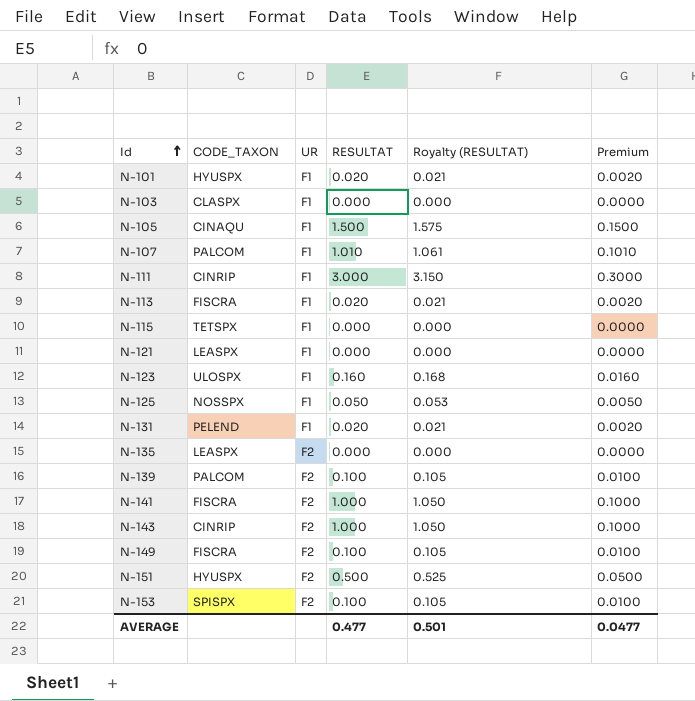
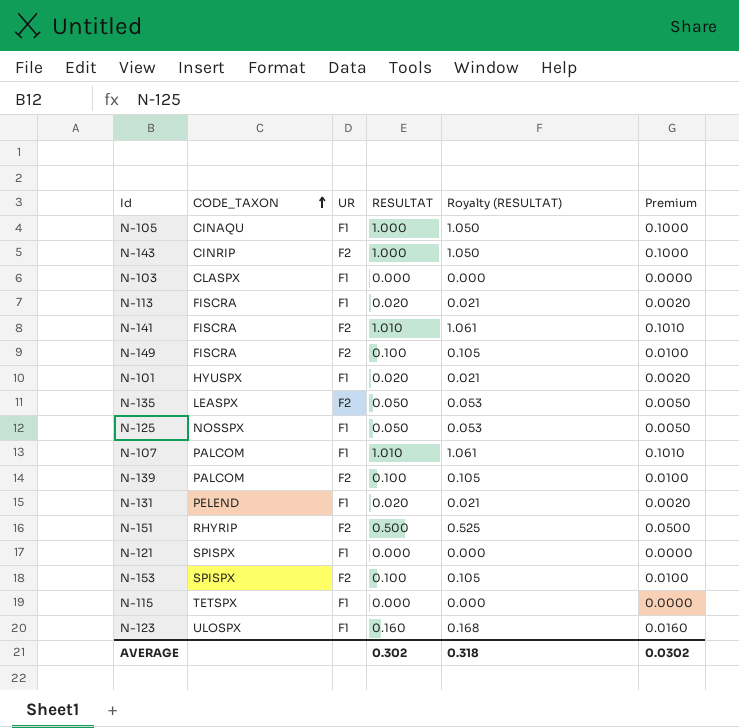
row order: Id ascending -> CODE_TAXON ascending
row N-111: CINRIP | F1 | 3.000 | 3.150 | 0.3000 -> none
N-105 | RESULTAT: 1.500 -> 1.000
N-105 | Royalty (RESULTAT): 1.575 -> 1.050
N-105 | Premium: 0.1500 -> 0.1000
N-141 | RESULTAT: 1.000 -> 1.010
N-141 | Royalty (RESULTAT): 1.050 -> 1.061
N-141 | Premium: 0.1000 -> 0.1010
N-135 | RESULTAT: 0.000 -> 0.050
N-135 | Royalty (RESULTAT): 0.000 -> 0.053
N-135 | Premium: 0.0000 -> 0.0050
N-151 | CODE_TAXON: HYUSPX -> RHYRIP
N-121 | CODE_TAXON: LEASPX -> SPISPX
AVERAGE | RESULTAT: 0.477 -> 0.302
AVERAGE | Royalty (RESULTAT): 0.501 -> 0.318
AVERAGE | Premium: 0.0477 -> 0.0302

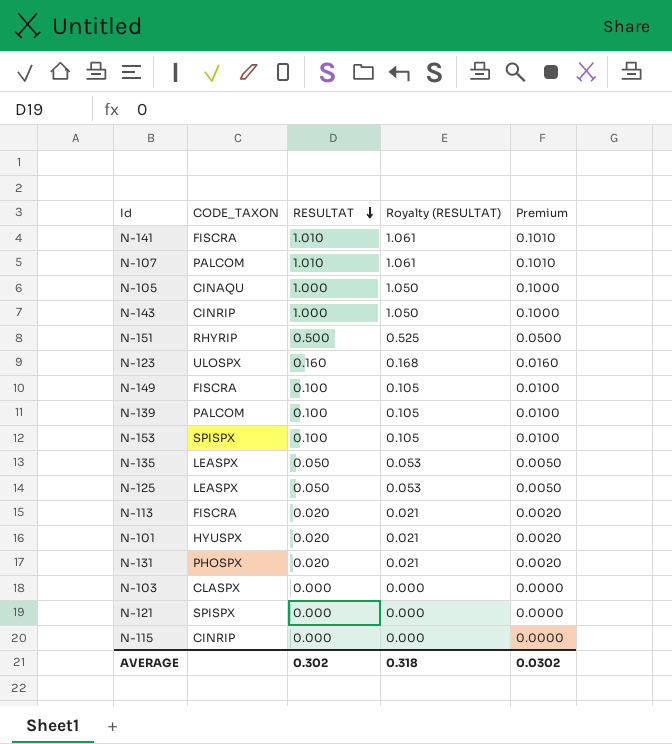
row order: CODE_TAXON ascending -> RESULTAT descending
column UR | position: 3 -> none
N-125 | CODE_TAXON: NOSSPX -> LEASPX
N-131 | CODE_TAXON: PELEND -> PHOSPX
N-115 | CODE_TAXON: TETSPX -> CINRIP

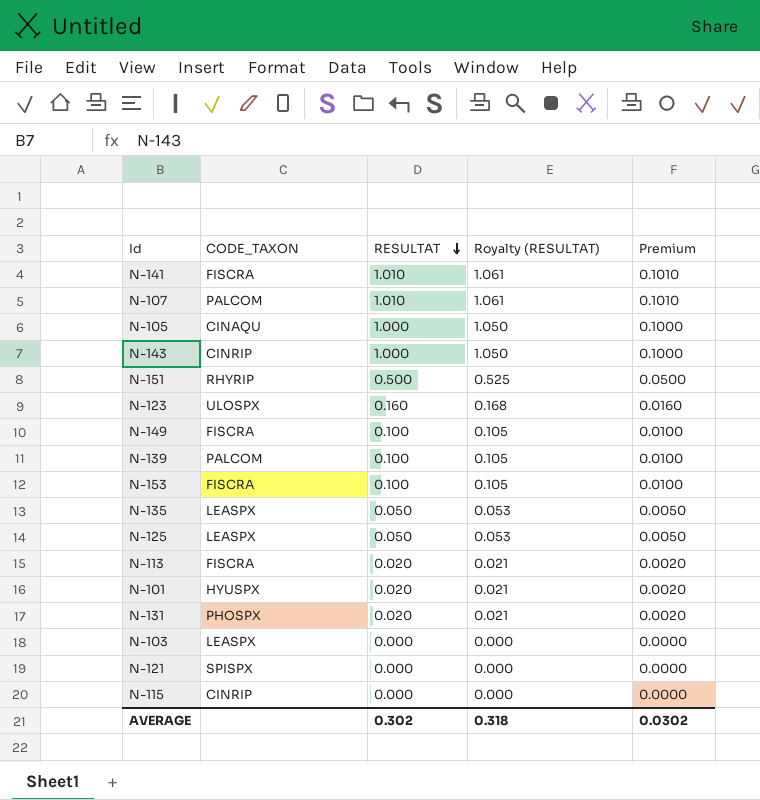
N-153 | CODE_TAXON: SPISPX -> FISCRA
N-103 | CODE_TAXON: CLASPX -> LEASPX

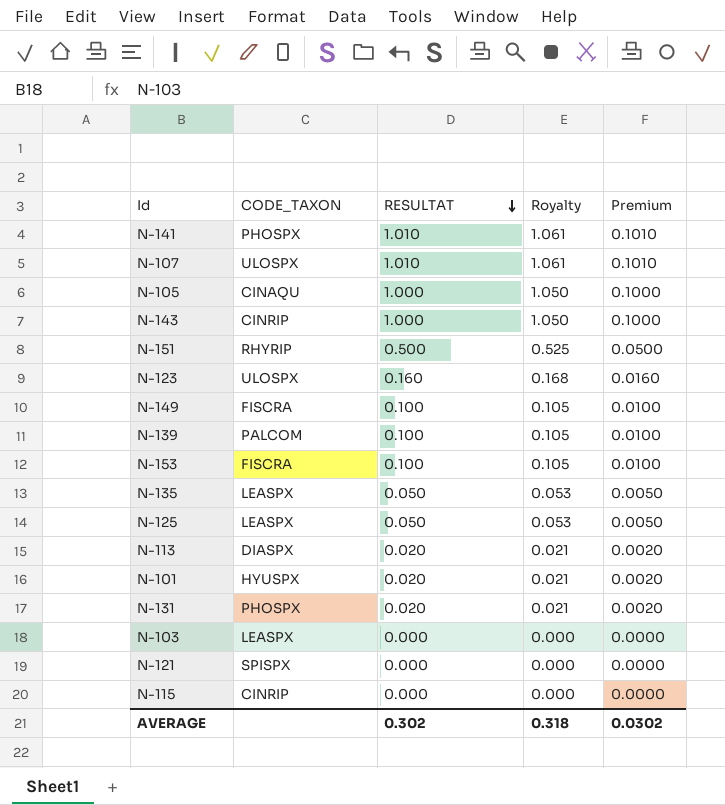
column name: Royalty (RESULTAT) -> Royalty
N-141 | CODE_TAXON: FISCRA -> PHOSPX
N-107 | CODE_TAXON: PALCOM -> ULOSPX
N-113 | CODE_TAXON: FISCRA -> DIASPX

